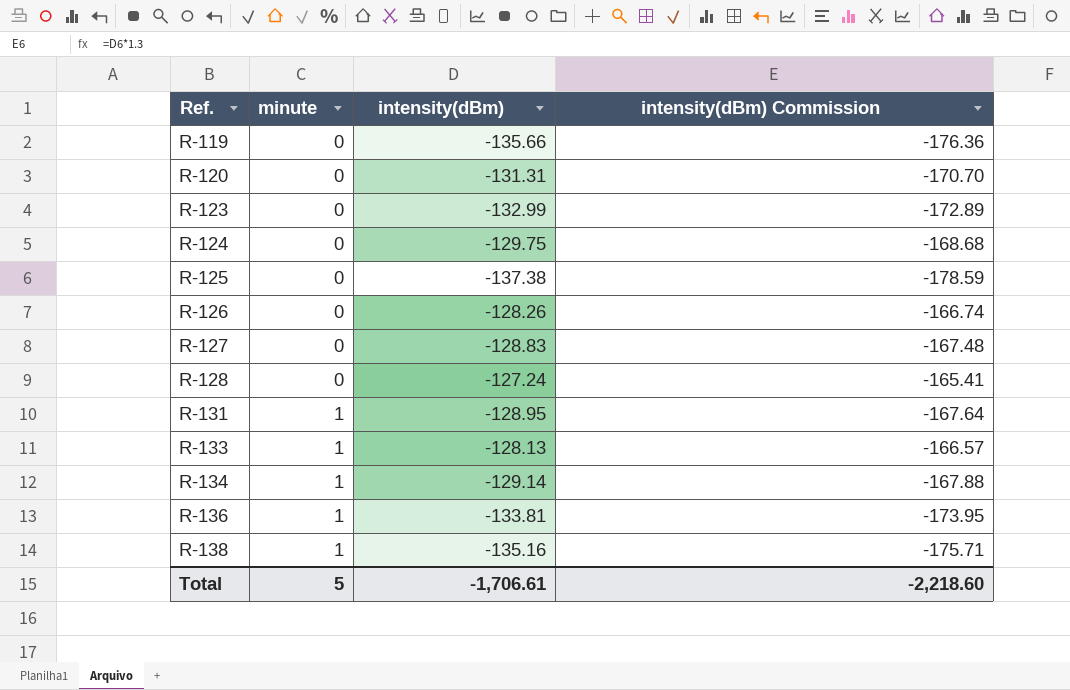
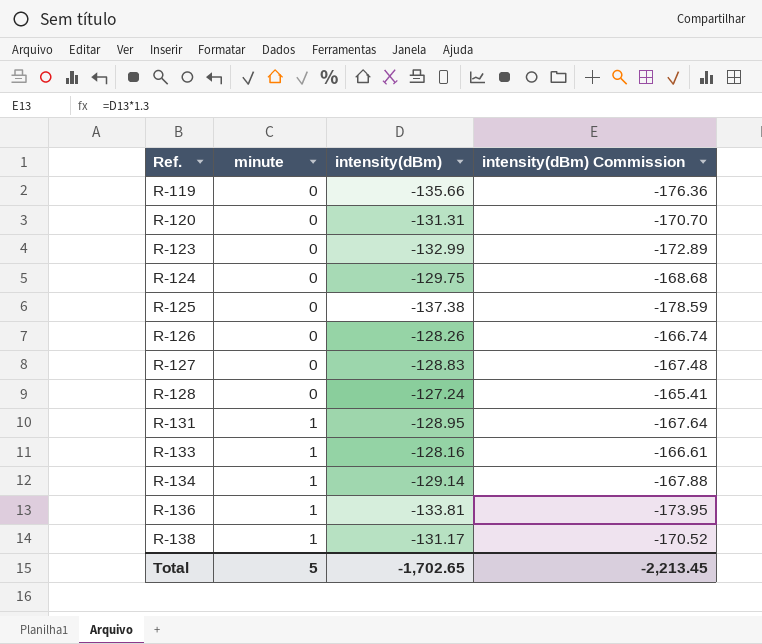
R-133 | intensity(dBm): -128.13 -> -128.16
R-133 | intensity(dBm) Commission: -166.57 -> -166.61
R-138 | intensity(dBm): -135.16 -> -131.17
R-138 | intensity(dBm) Commission: -175.71 -> -170.52
Total | intensity(dBm): -1,706.61 -> -1,702.65
Total | intensity(dBm) Commission: -2,218.60 -> -2,213.45

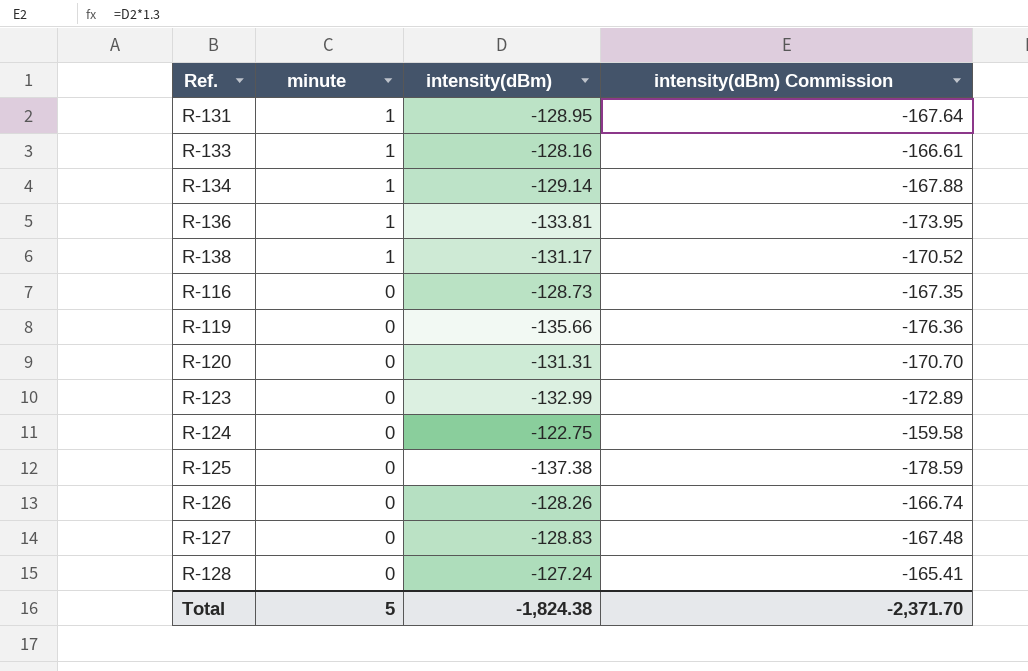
row order: Ref. ascending -> minute descending
row R-116: none -> 0 | -128.73 | -167.35
R-124 | intensity(dBm): -129.75 -> -122.75
R-124 | intensity(dBm) Commission: -168.68 -> -159.58
Total | intensity(dBm): -1,702.65 -> -1,824.38
Total | intensity(dBm) Commission: -2,213.45 -> -2,371.70

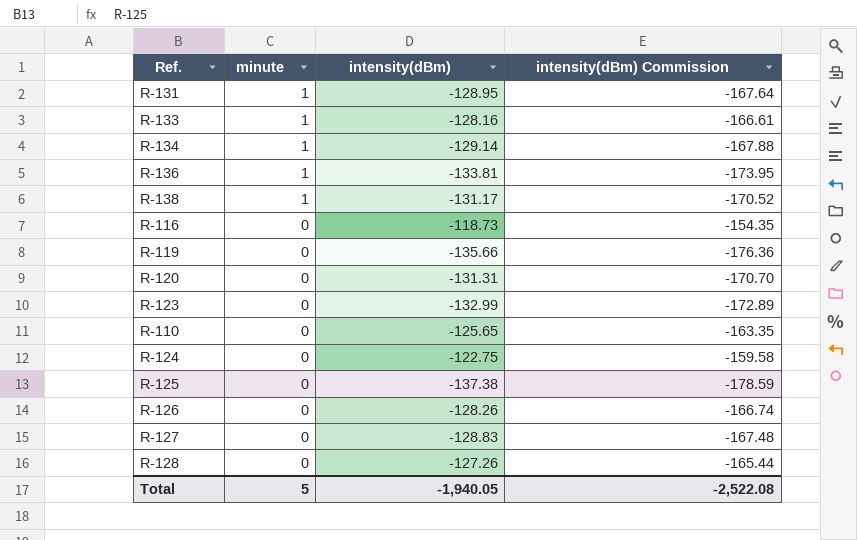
R-116 | intensity(dBm): -128.73 -> -118.73
R-116 | intensity(dBm) Commission: -167.35 -> -154.35
row R-110: none -> 0 | -125.65 | -163.35
R-128 | intensity(dBm): -127.24 -> -127.26
R-128 | intensity(dBm) Commission: -165.41 -> -165.44
Total | intensity(dBm): -1,824.38 -> -1,940.05
Total | intensity(dBm) Commission: -2,371.70 -> -2,522.08

